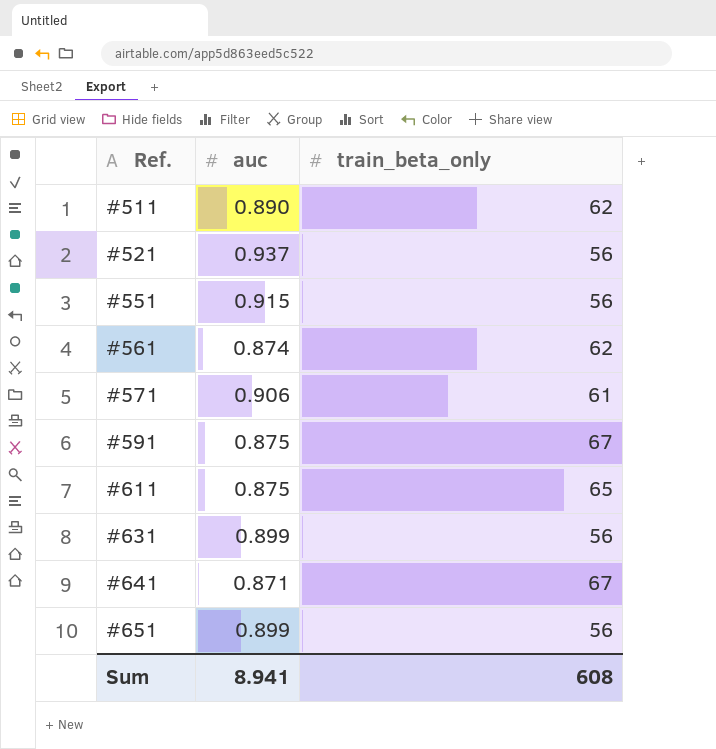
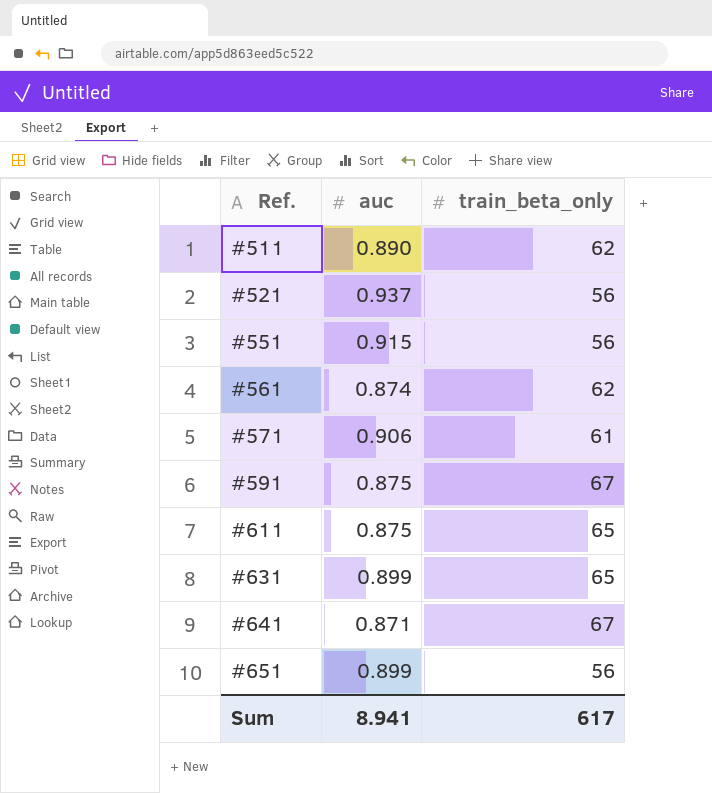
#631 | train_beta_only: 56 -> 65
Sum | train_beta_only: 608 -> 617

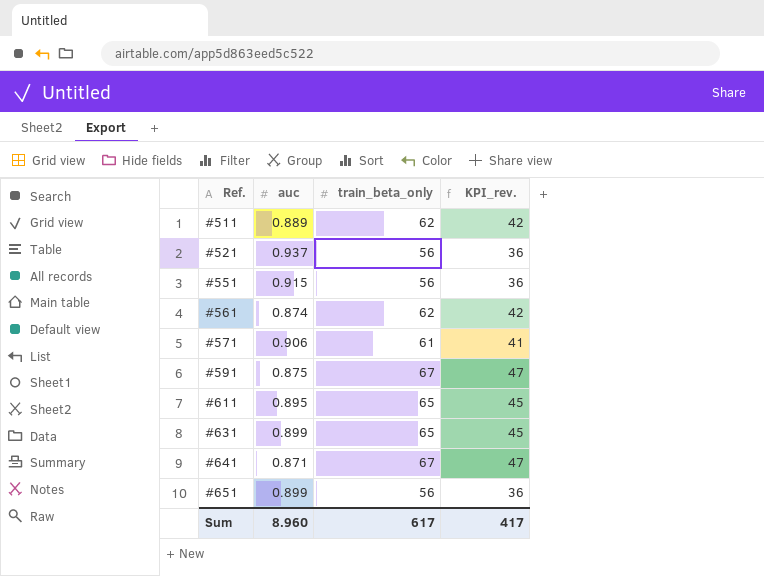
column KPI_rev. | formula: none -> [train_beta_only] - 20
#511 | auc: 0.890 -> 0.889
#611 | auc: 0.875 -> 0.895
Sum | auc: 8.941 -> 8.960

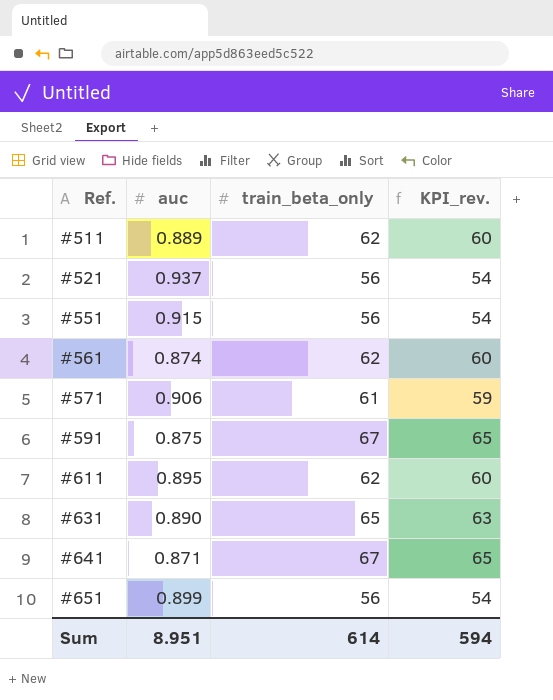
column KPI_rev. | formula: [train_beta_only] - 20 -> [train_beta_only] - 2
#611 | train_beta_only: 65 -> 62
#631 | auc: 0.899 -> 0.890
Sum | auc: 8.960 -> 8.951
Sum | train_beta_only: 617 -> 614
Sum | KPI_rev.: 417 -> 594

